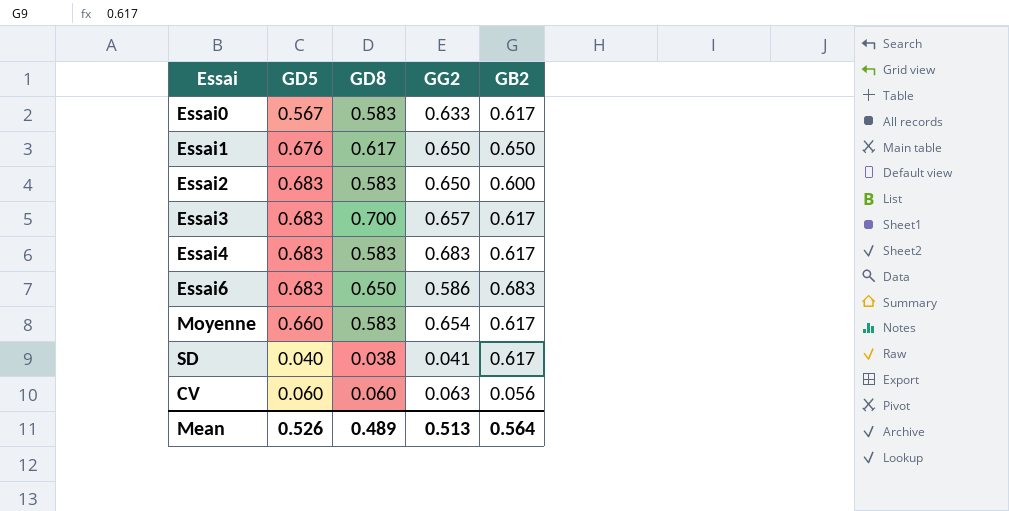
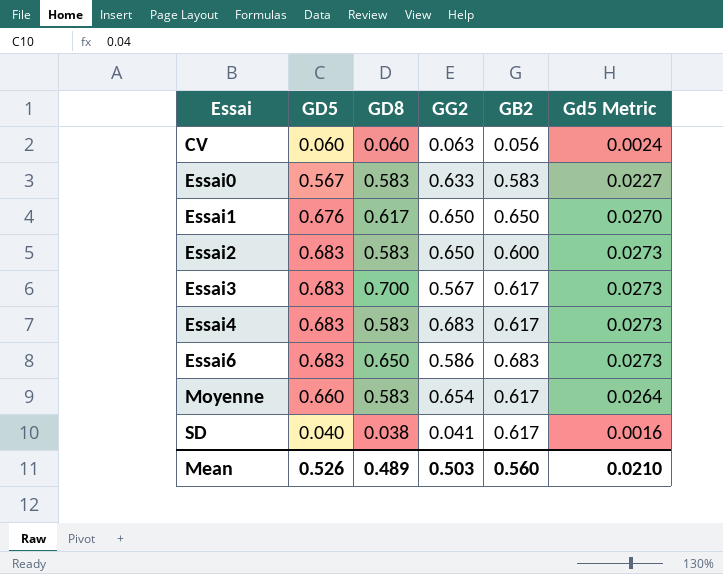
row order: none -> Essai ascending
column Gd5 Metric | formula: none -> [GD5] * 0.04
Essai0 | GB2: 0.617 -> 0.583
Essai3 | GG2: 0.657 -> 0.567
Mean | GG2: 0.513 -> 0.503
Mean | GB2: 0.564 -> 0.560

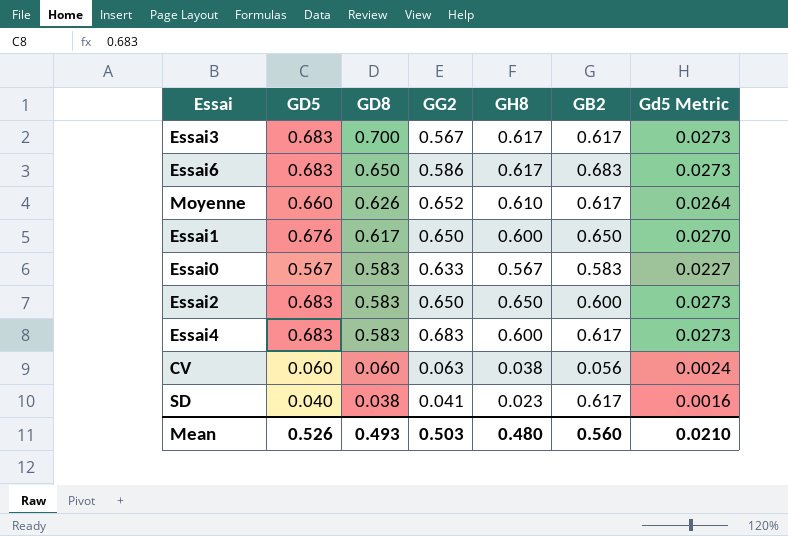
row order: Essai ascending -> GD8 descending
column GH8 | position: none -> 5
Moyenne | GD8: 0.583 -> 0.626
Moyenne | GG2: 0.654 -> 0.652
Mean | GD8: 0.489 -> 0.493

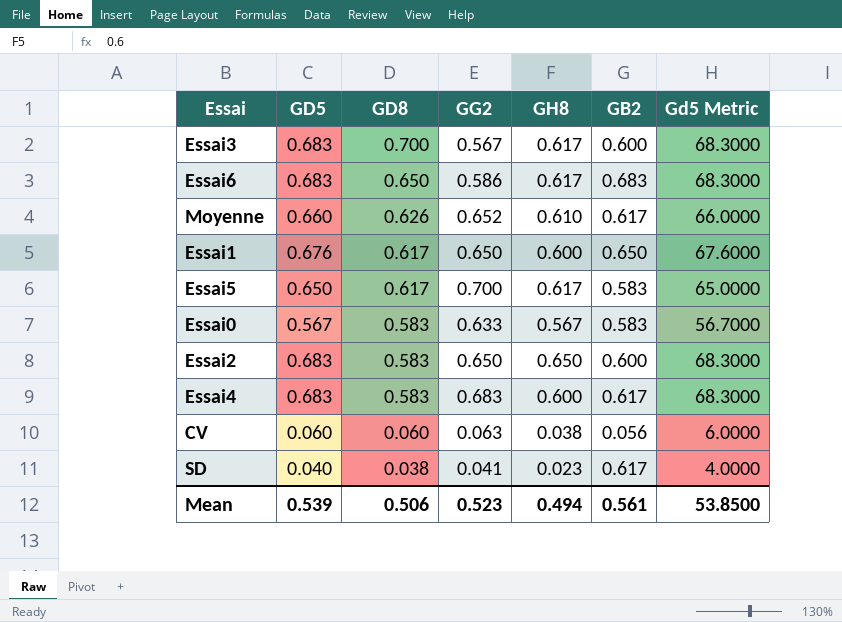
column Gd5 Metric | formula: [GD5] * 0.04 -> [GD5] * 100
Essai3 | GB2: 0.617 -> 0.600
row Essai5: none -> 0.650 | 0.617 | 0.700 | 0.617 | 0.583 | 65.0000
Mean | GD5: 0.526 -> 0.539
Mean | GD8: 0.493 -> 0.506
Mean | GG2: 0.503 -> 0.523
Mean | GH8: 0.480 -> 0.494
Mean | GB2: 0.560 -> 0.561
Mean | Gd5 Metric: 0.0210 -> 53.8500

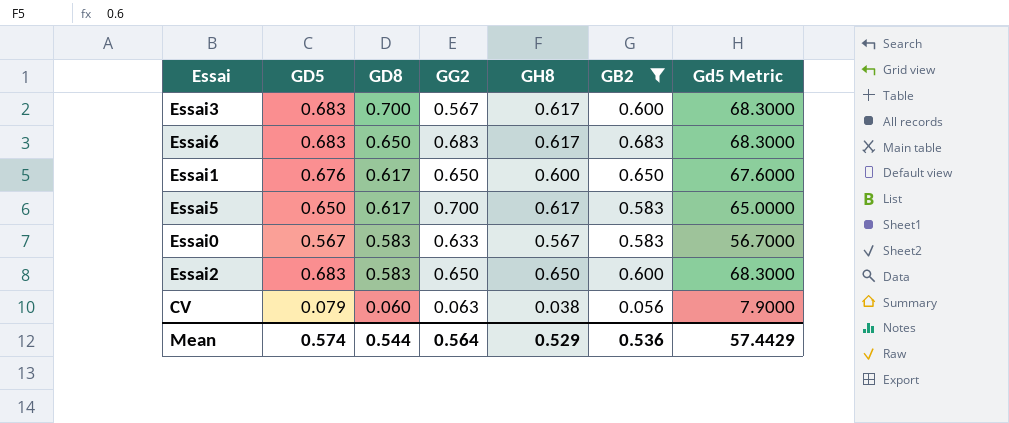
filter: none -> GB2 != 0.617
Essai6 | GG2: 0.586 -> 0.683
CV | GD5: 0.060 -> 0.079
CV | Gd5 Metric: 6.0000 -> 7.9000
Mean | GD5: 0.539 -> 0.574
Mean | GD8: 0.506 -> 0.544
Mean | GG2: 0.523 -> 0.564
Mean | GH8: 0.494 -> 0.529
Mean | GB2: 0.561 -> 0.536
Mean | Gd5 Metric: 53.8500 -> 57.4429

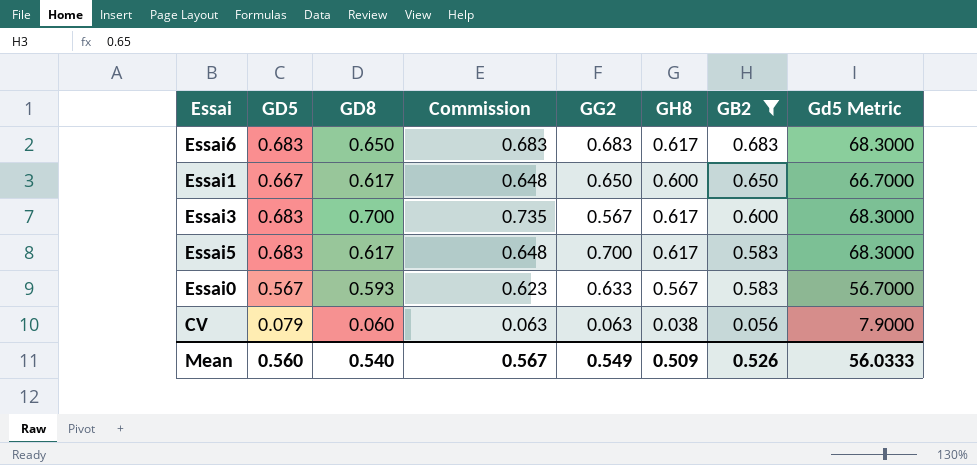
row order: GD8 descending -> GB2 descending
column Commission | formula: none -> [GD8] * 1.05
row Essai2: 0.683 | 0.583 | 0.650 | 0.650 | 0.600 | 68.3000 -> none
Essai1 | GD5: 0.676 -> 0.667
Essai1 | Gd5 Metric: 67.6000 -> 66.7000
Essai5 | GD5: 0.650 -> 0.683
Essai5 | Gd5 Metric: 65.0000 -> 68.3000
Essai0 | GD8: 0.583 -> 0.593
Mean | GD5: 0.574 -> 0.560
Mean | GD8: 0.544 -> 0.540
Mean | GG2: 0.564 -> 0.549
Mean | GH8: 0.529 -> 0.509
Mean | GB2: 0.536 -> 0.526
Mean | Gd5 Metric: 57.4429 -> 56.0333

